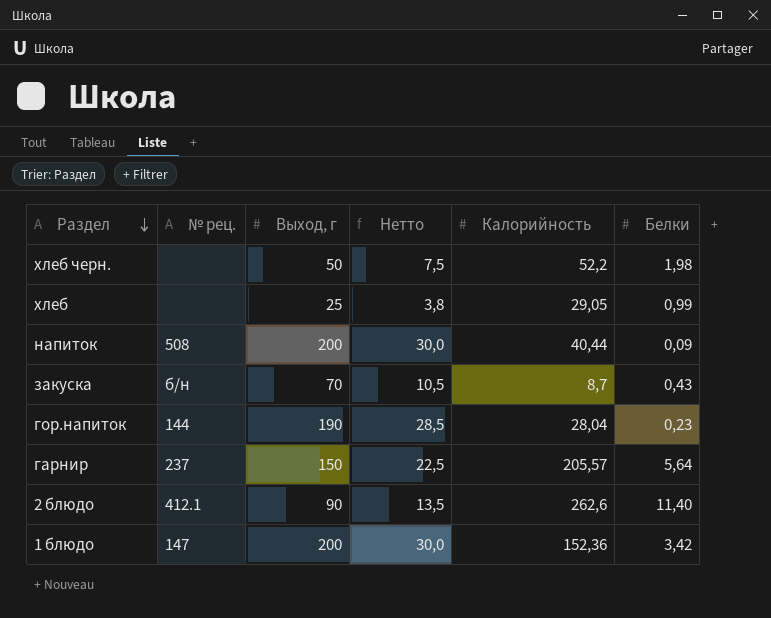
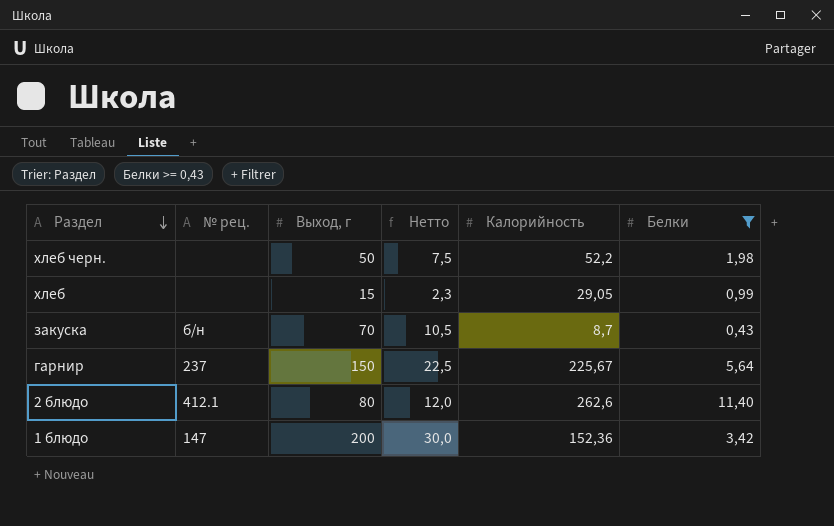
filter: none -> Белки >= 0,43
хлеб | Выход, г: 25 -> 15
хлеб | Нетто: 3,8 -> 2,3
гарнир | Калорийность: 205,57 -> 225,67
2 блюдо | Выход, г: 90 -> 80
2 блюдо | Нетто: 13,5 -> 12,0

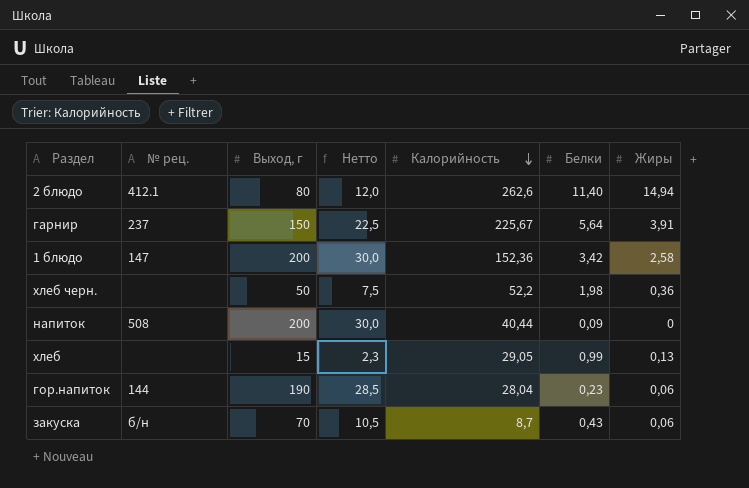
filter: Белки >= 0,43 -> none
row order: Раздел descending -> Калорийность descending
column Жиры | position: none -> 7

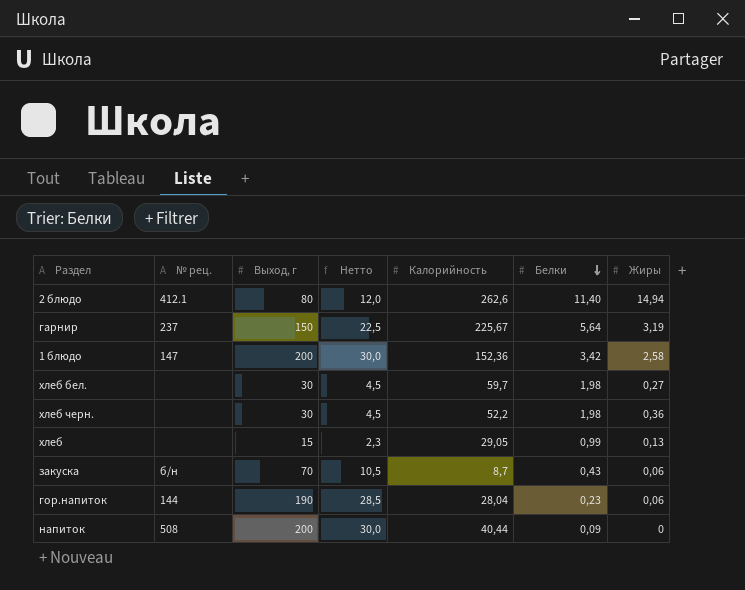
row order: Калорийность descending -> Белки descending
гарнир | Жиры: 3,91 -> 3,19
row хлеб бел.: none -> none | 30 | 4,5 | 59,7 | 1,98 | 0,27
хлеб черн. | Выход, г: 50 -> 30
хлеб черн. | Нетто: 7,5 -> 4,5

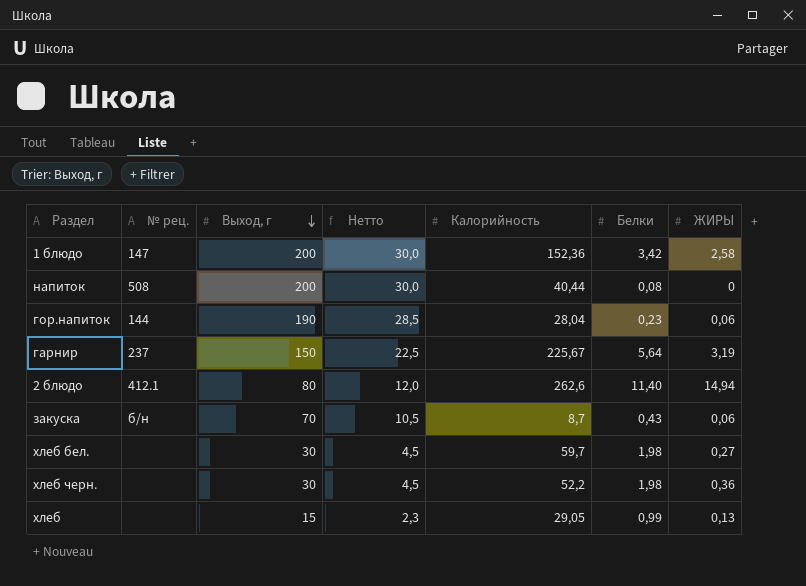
row order: Белки descending -> Выход, г descending
column name: Жиры -> ЖИРЫ
напиток | Белки: 0,09 -> 0,08

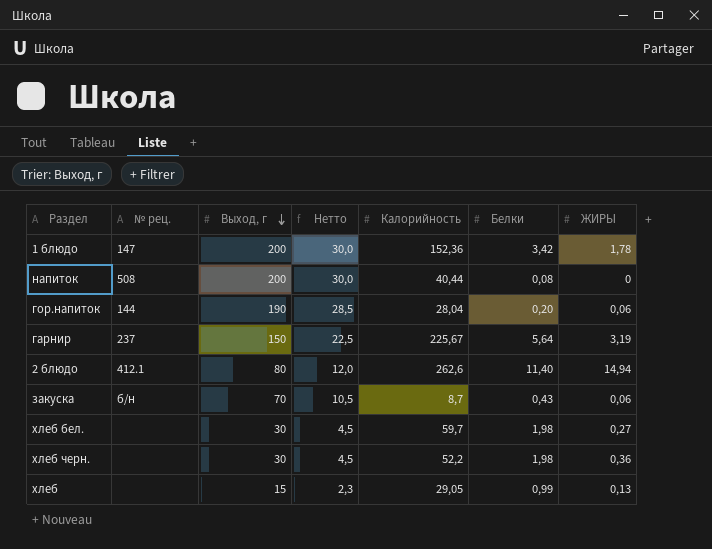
1 блюдо | ЖИРЫ: 2,58 -> 1,78
гор.напиток | Белки: 0,23 -> 0,20

